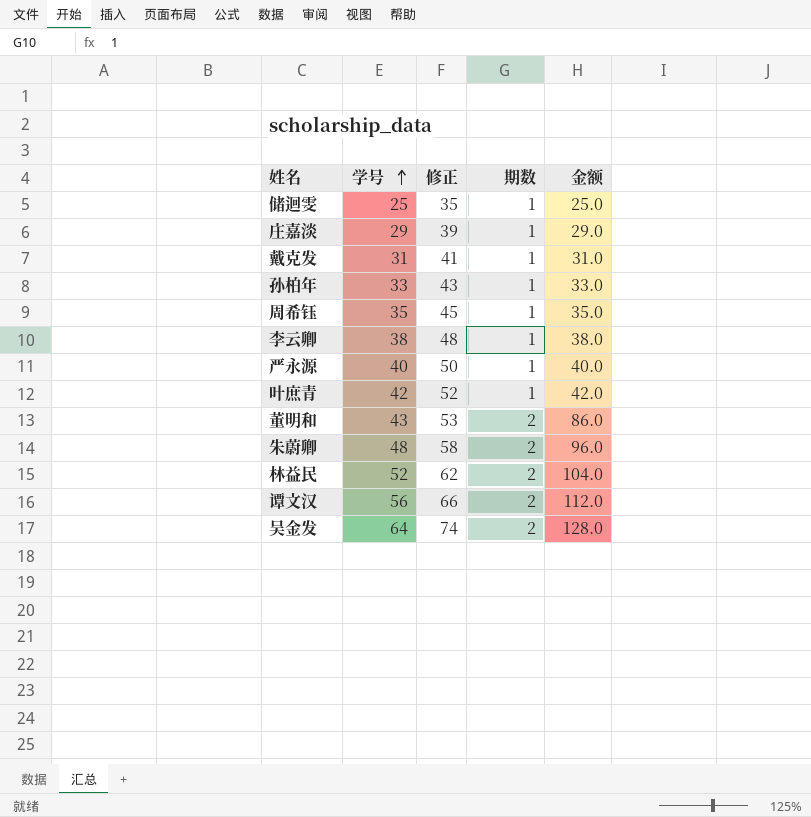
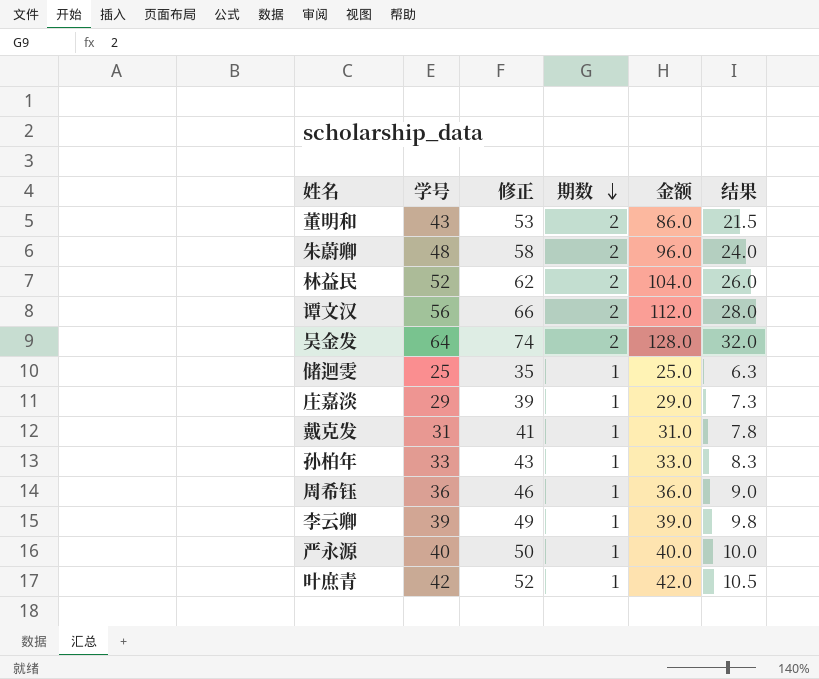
row order: 学号 ascending -> 期数 descending
column 结果 | formula: none -> [金额] * 0.25
周希钰 | 学号: 35 -> 36
周希钰 | 修正: 45 -> 46
周希钰 | 金额: 35.0 -> 36.0
李云卿 | 学号: 38 -> 39
李云卿 | 修正: 48 -> 49
李云卿 | 金额: 38.0 -> 39.0

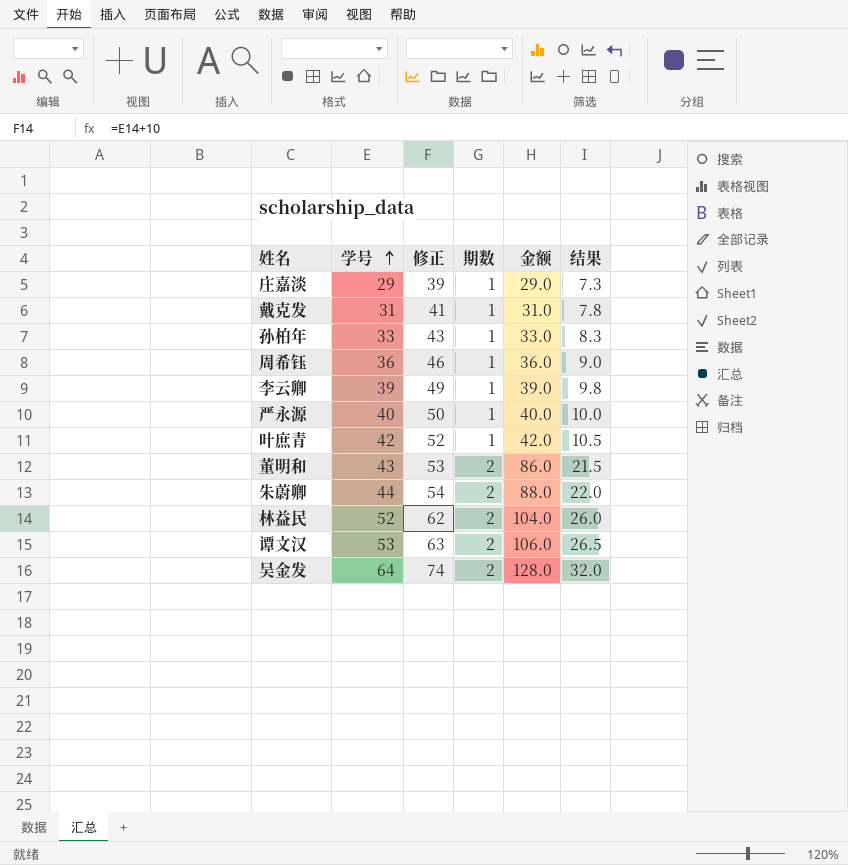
row order: 期数 descending -> 学号 ascending
row 储迴雯: 25 | 35 | 1 | 25.0 | 6.3 -> none
朱蔚卿 | 学号: 48 -> 44
朱蔚卿 | 修正: 58 -> 54
朱蔚卿 | 金额: 96.0 -> 88.0
朱蔚卿 | 结果: 24.0 -> 22.0
谭文汉 | 学号: 56 -> 53
谭文汉 | 修正: 66 -> 63
谭文汉 | 金额: 112.0 -> 106.0
谭文汉 | 结果: 28.0 -> 26.5

